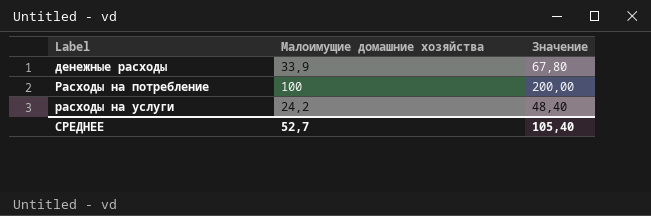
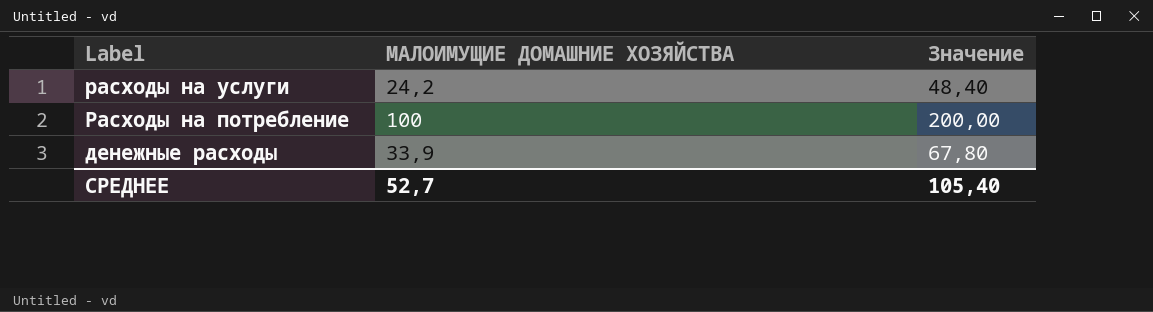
row order: Label ascending -> Label descending
column name: Малоимущие домашние хозяйства -> МАЛОИМУЩИЕ ДОМАШНИЕ ХОЗЯЙСТВА

